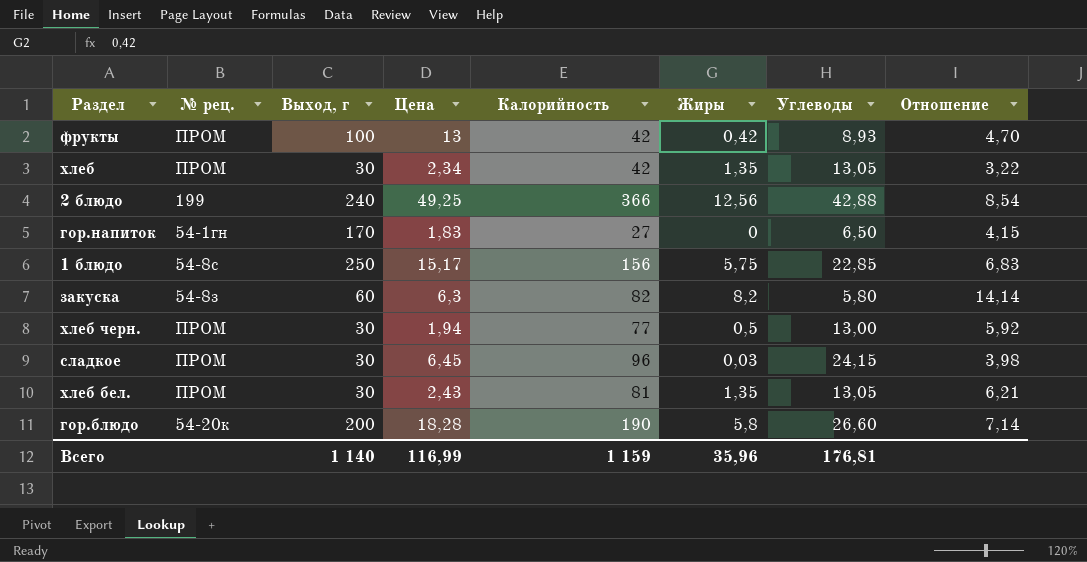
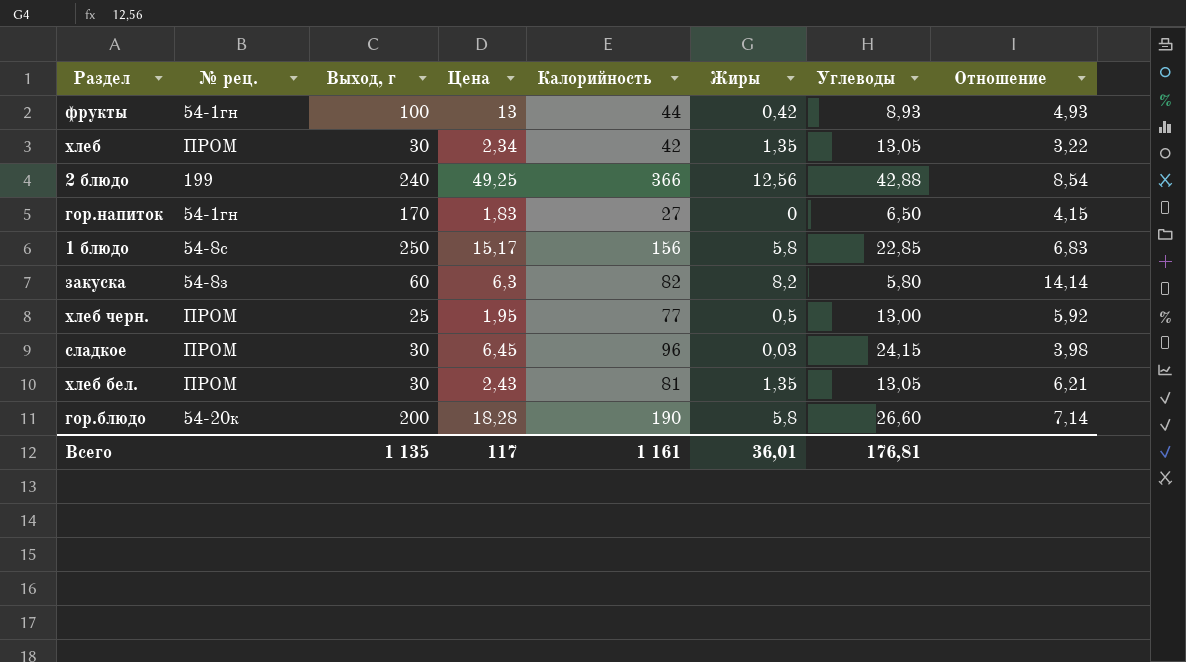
фрукты | № рец.: ПРОМ -> 54-1гн
фрукты | Калорийность: 42 -> 44
фрукты | Отношение: 4,70 -> 4,93
1 блюдо | Жиры: 5,75 -> 5,8
хлеб черн. | Выход, г: 30 -> 25
хлеб черн. | Цена: 1,94 -> 1,95
Всего | Выход, г: 1 140 -> 1 135
Всего | Цена: 116,99 -> 117
Всего | Калорийность: 1 159 -> 1 161
Всего | Жиры: 35,96 -> 36,01

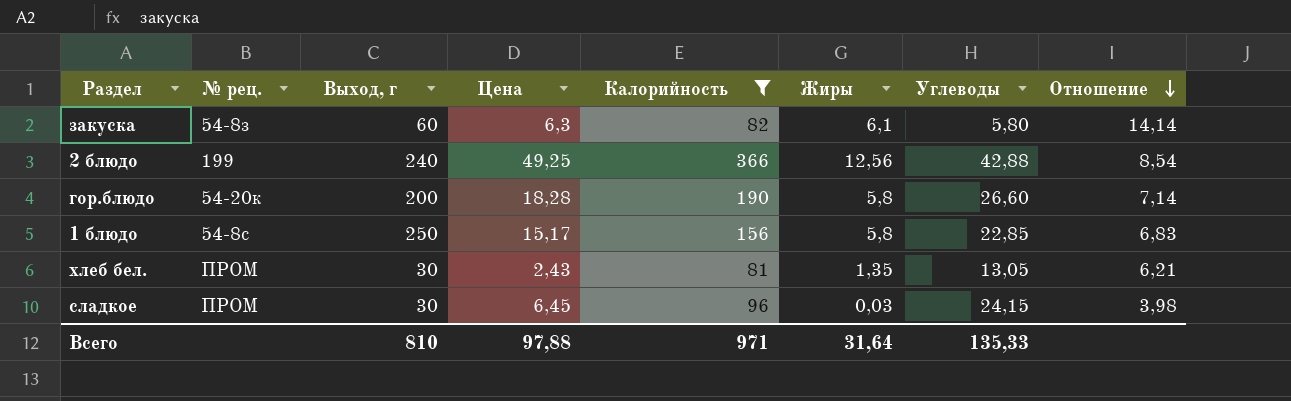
filter: none -> Калорийность >= 81
row order: none -> Отношение descending
закуска | Жиры: 8,2 -> 6,1
Всего | Выход, г: 1 135 -> 810
Всего | Цена: 117 -> 97,88
Всего | Калорийность: 1 161 -> 971
Всего | Жиры: 36,01 -> 31,64
Всего | Углеводы: 176,81 -> 135,33

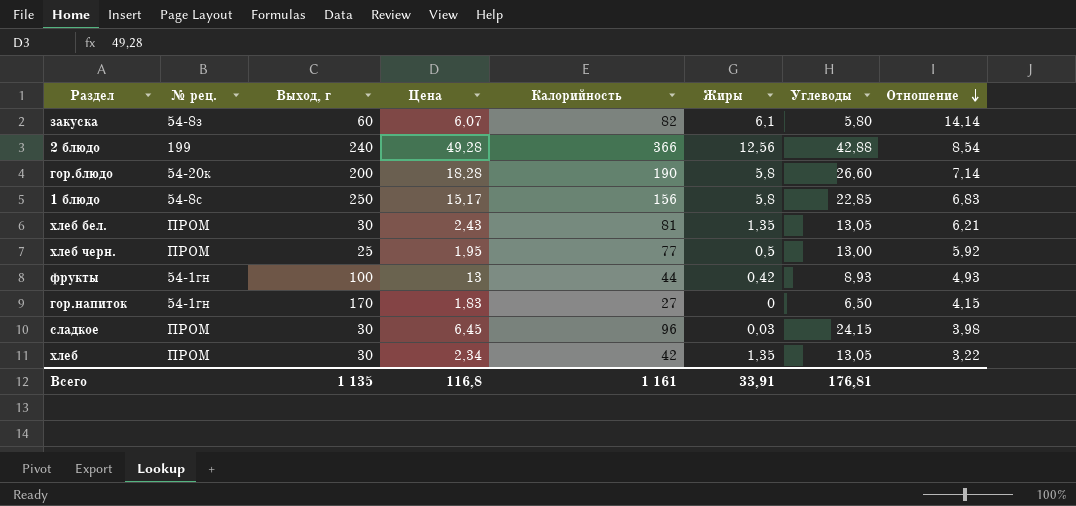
filter: Калорийность >= 81 -> none
закуска | Цена: 6,3 -> 6,07
2 блюдо | Цена: 49,25 -> 49,28
Всего | Выход, г: 810 -> 1 135
Всего | Цена: 97,88 -> 116,8
Всего | Калорийность: 971 -> 1 161
Всего | Жиры: 31,64 -> 33,91
Всего | Углеводы: 135,33 -> 176,81

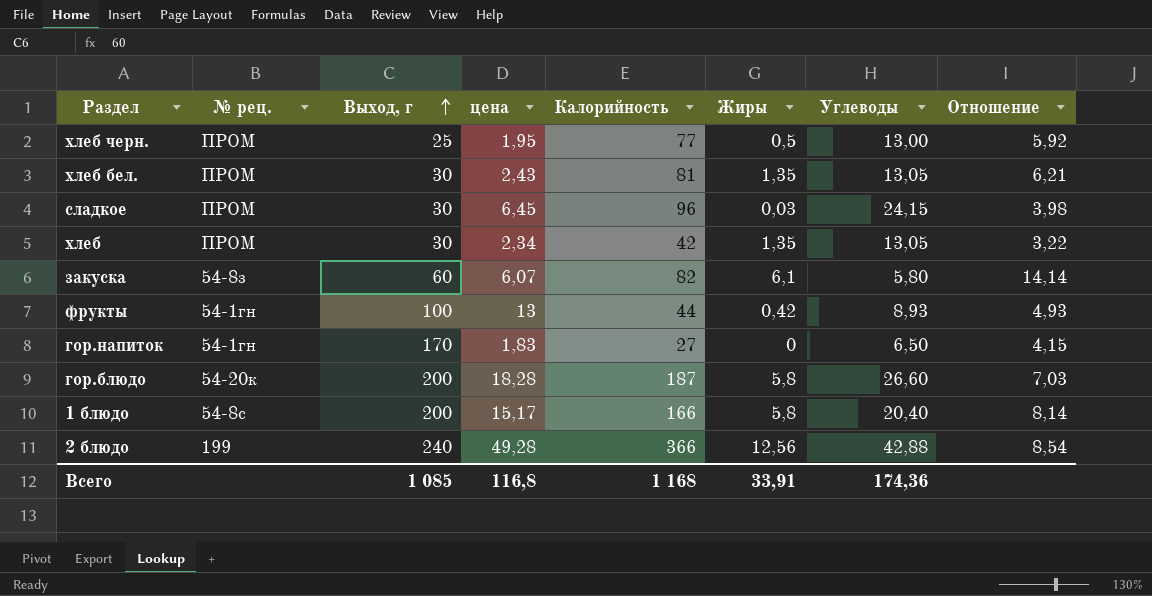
row order: Отношение descending -> Выход, г ascending
column name: Цена -> цена
гор.блюдо | Калорийность: 190 -> 187
гор.блюдо | Отношение: 7,14 -> 7,03
1 блюдо | Выход, г: 250 -> 200
1 блюдо | Калорийность: 156 -> 166
1 блюдо | Углеводы: 22,85 -> 20,40
1 блюдо | Отношение: 6,83 -> 8,14
Всего | Выход, г: 1 135 -> 1 085
Всего | Калорийность: 1 161 -> 1 168
Всего | Углеводы: 176,81 -> 174,36

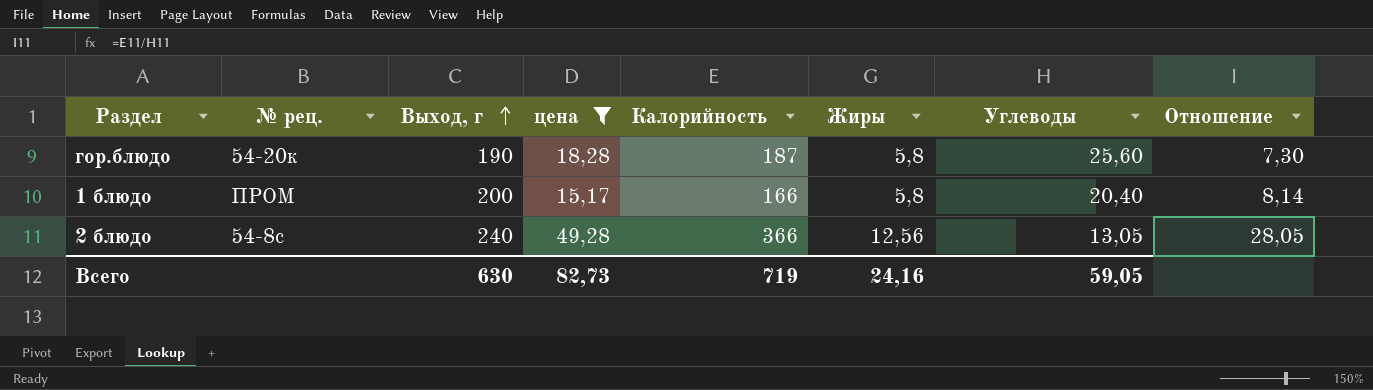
filter: none -> цена >= 15,17
гор.блюдо | Выход, г: 200 -> 190
гор.блюдо | Углеводы: 26,60 -> 25,60
гор.блюдо | Отношение: 7,03 -> 7,30
1 блюдо | № рец.: 54-8с -> ПРОМ
2 блюдо | № рец.: 199 -> 54-8с
2 блюдо | Углеводы: 42,88 -> 13,05
2 блюдо | Отношение: 8,54 -> 28,05
Всего | Выход, г: 1 085 -> 630
Всего | цена: 116,8 -> 82,73
Всего | Калорийность: 1 168 -> 719
Всего | Жиры: 33,91 -> 24,16
Всего | Углеводы: 174,36 -> 59,05

